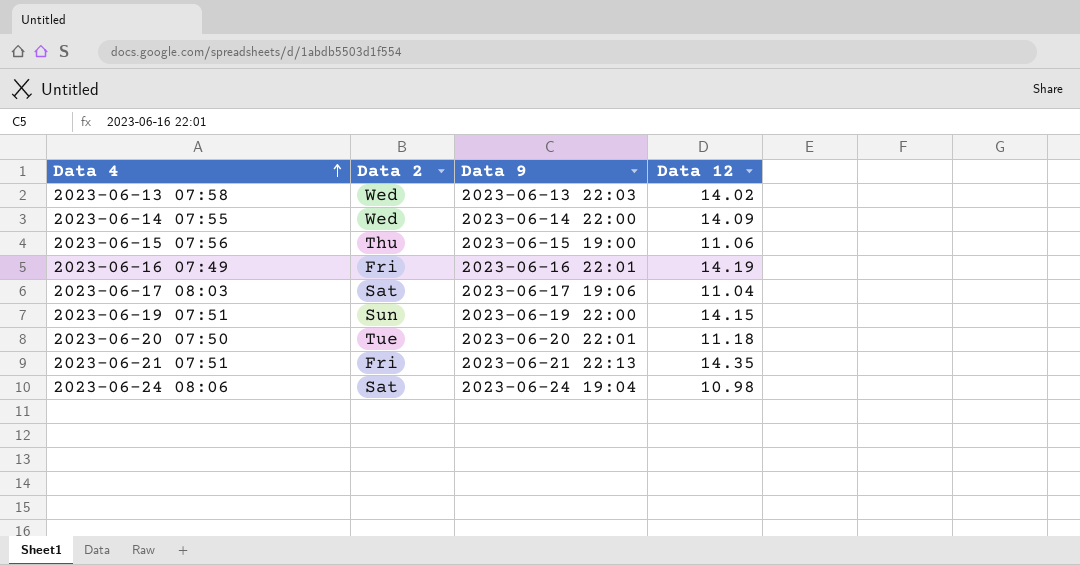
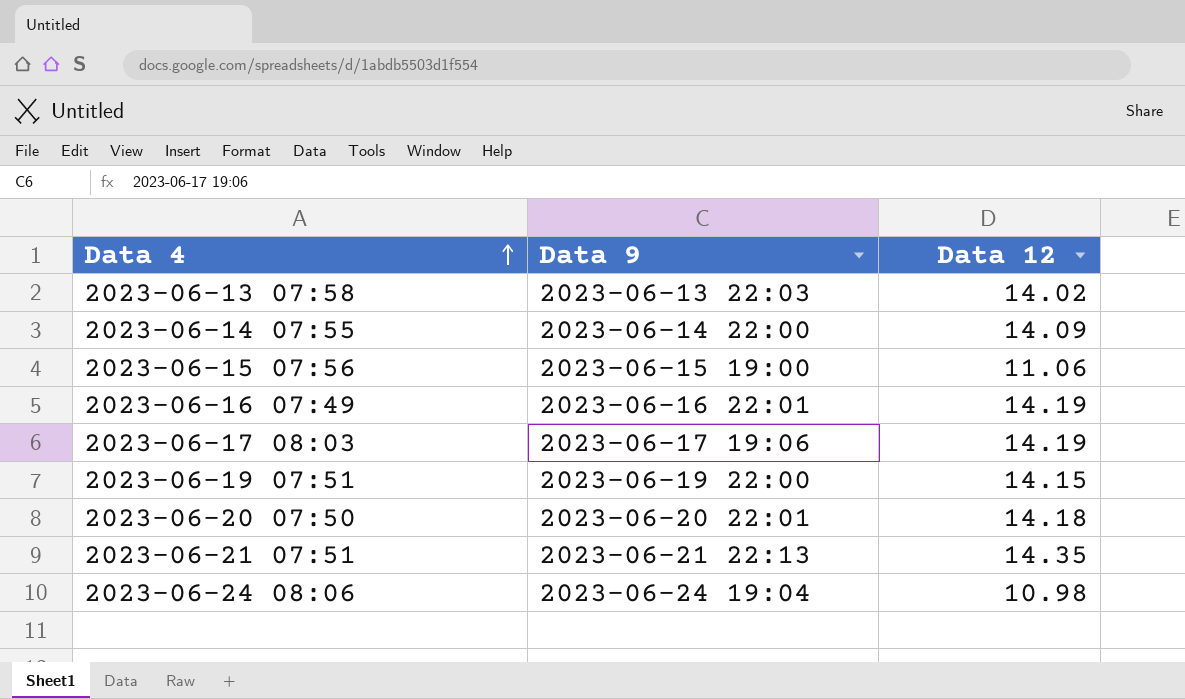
column Data 2 | position: 2 -> none
2023-06-17 08:03 | Data 12: 11.04 -> 14.19
2023-06-20 07:50 | Data 12: 11.18 -> 14.18

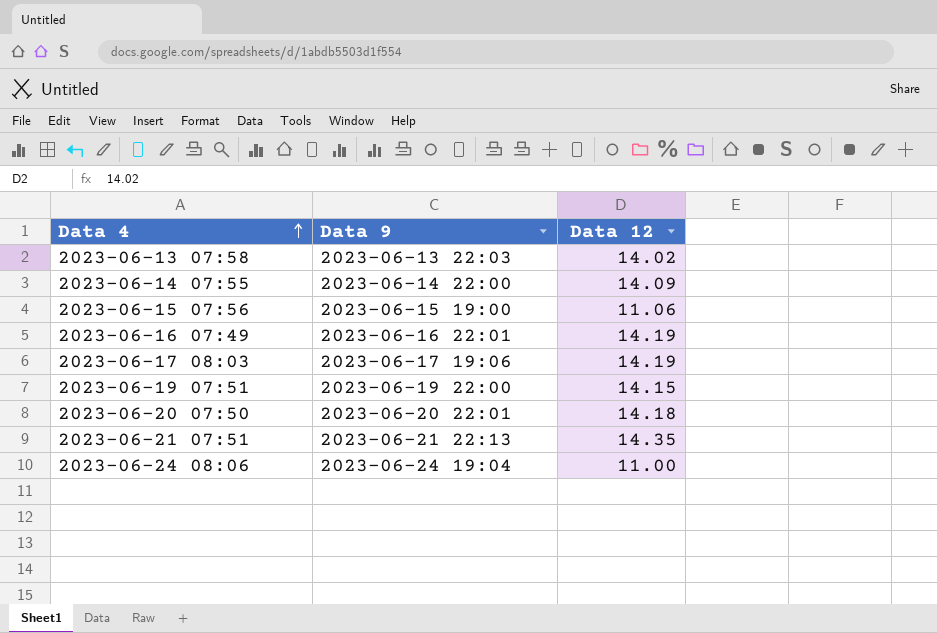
2023-06-24 08:06 | Data 12: 10.98 -> 11.00

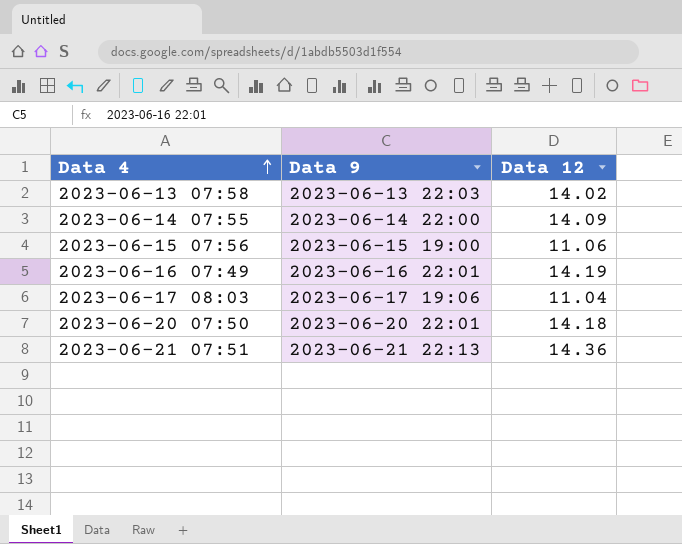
row 2023-06-19 07:51: 2023-06-19 22:00 | 14.15 -> none
row 2023-06-24 08:06: 2023-06-24 19:04 | 11.00 -> none
2023-06-17 08:03 | Data 12: 14.19 -> 11.04
2023-06-21 07:51 | Data 12: 14.35 -> 14.36

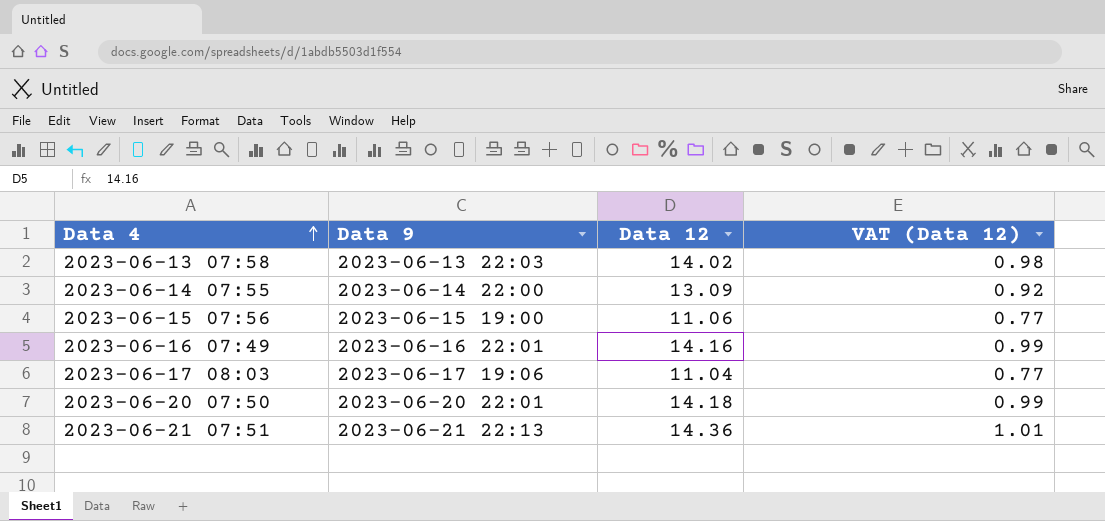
column VAT (Data 12) | formula: none -> [Data 12] * 0.07
2023-06-14 07:55 | Data 12: 14.09 -> 13.09
2023-06-16 07:49 | Data 12: 14.19 -> 14.16

